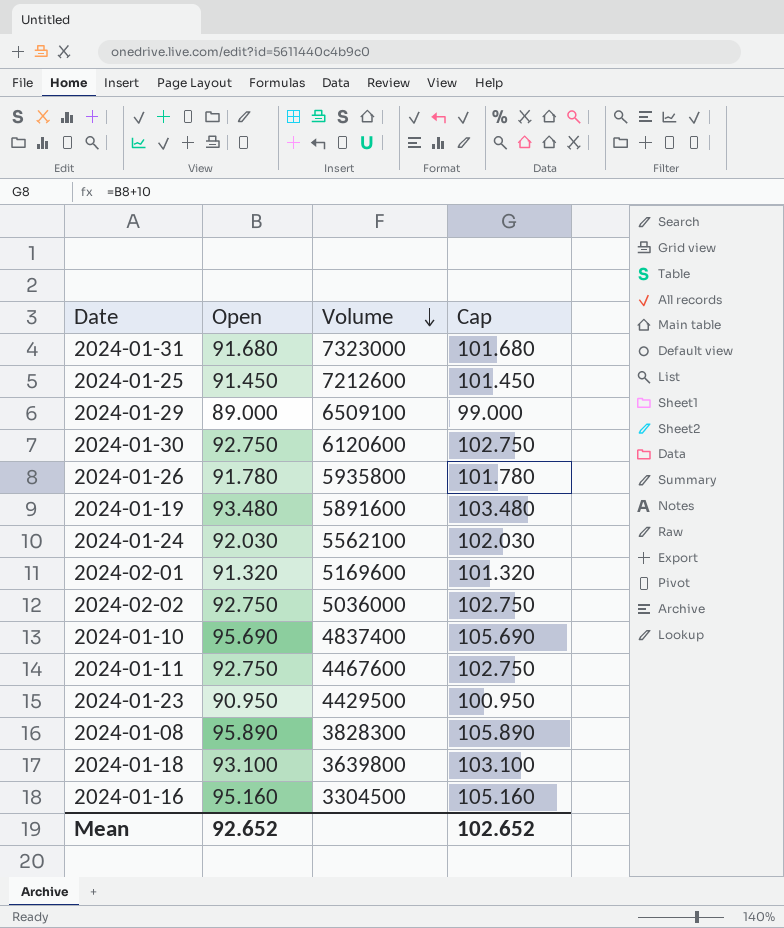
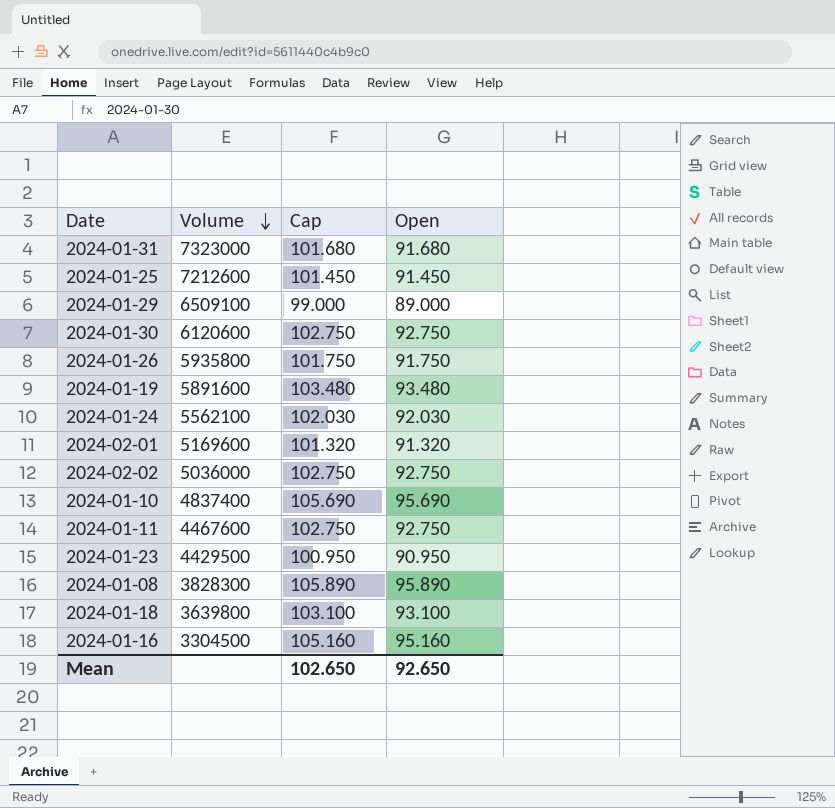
column Open | position: 2 -> 4
2024-01-26 | Cap: 101.780 -> 101.750
2024-01-26 | Open: 91.780 -> 91.750
Mean | Cap: 102.652 -> 102.650
Mean | Open: 92.652 -> 92.650

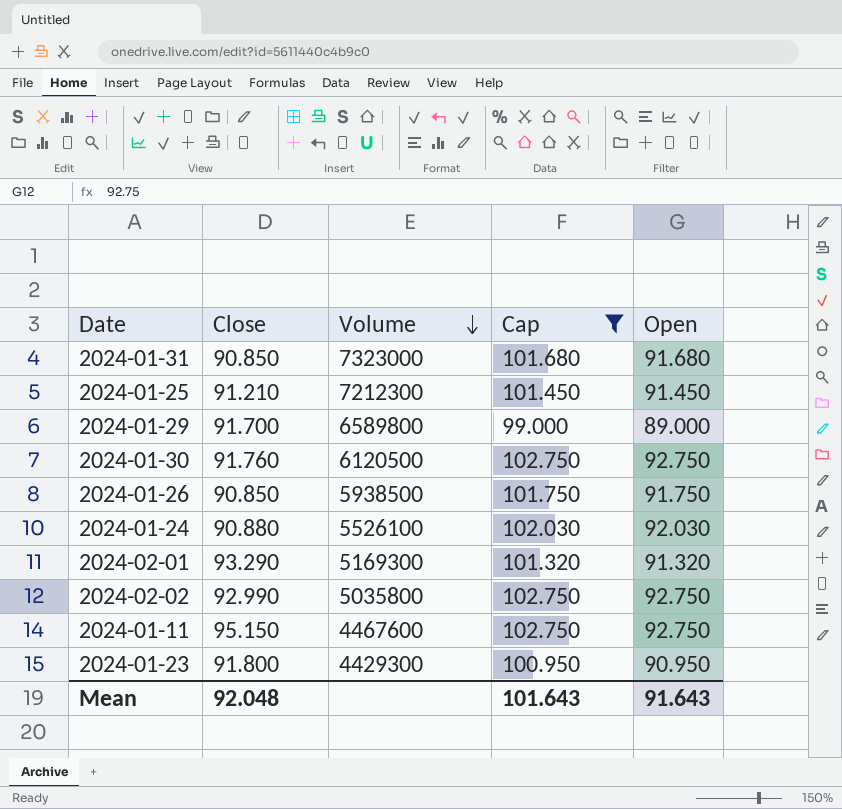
filter: none -> Cap <= 102.750
column Close | position: none -> 2
2024-01-25 | Volume: 7212600 -> 7212300
2024-01-29 | Volume: 6509100 -> 6589800
2024-01-30 | Volume: 6120600 -> 6120500
2024-01-26 | Volume: 5935800 -> 5938500
2024-01-24 | Volume: 5562100 -> 5526100
2024-02-01 | Volume: 5169600 -> 5169300
2024-02-02 | Volume: 5036000 -> 5035800
2024-01-23 | Volume: 4429500 -> 4429300
Mean | Cap: 102.650 -> 101.643
Mean | Open: 92.650 -> 91.643

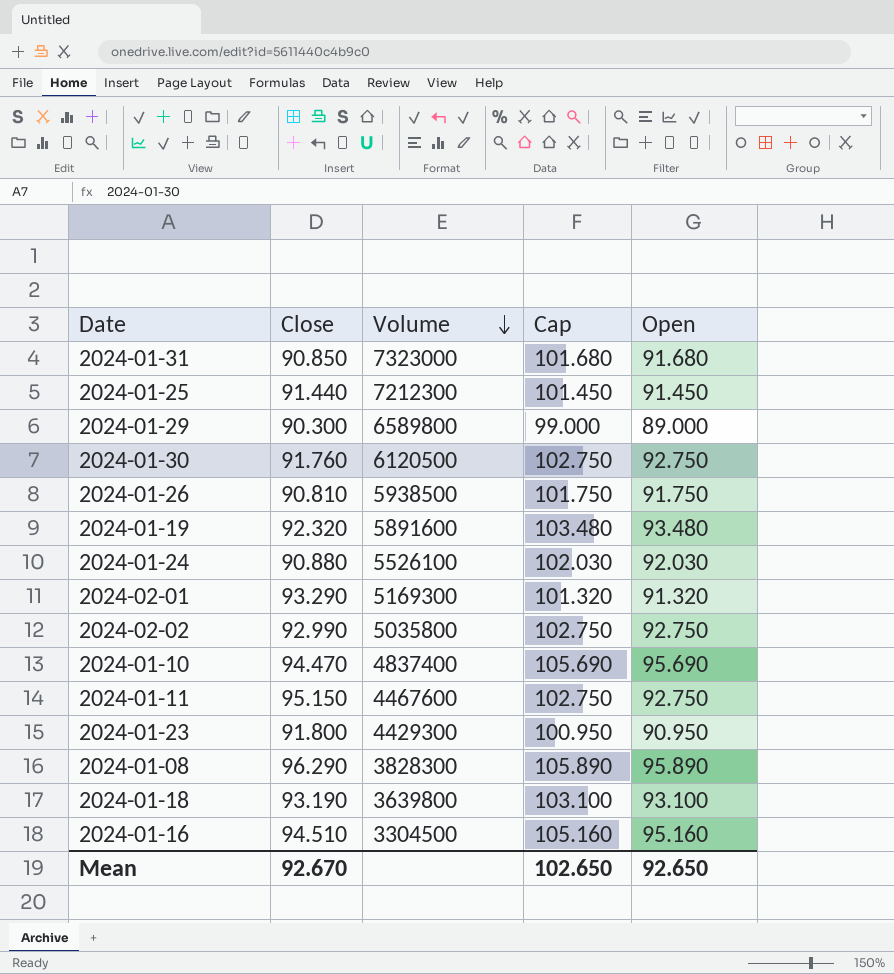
filter: Cap <= 102.750 -> none
2024-01-25 | Close: 91.210 -> 91.440
2024-01-29 | Close: 91.700 -> 90.300
2024-01-26 | Close: 90.850 -> 90.810
Mean | Close: 92.048 -> 92.670
Mean | Cap: 101.643 -> 102.650
Mean | Open: 91.643 -> 92.650

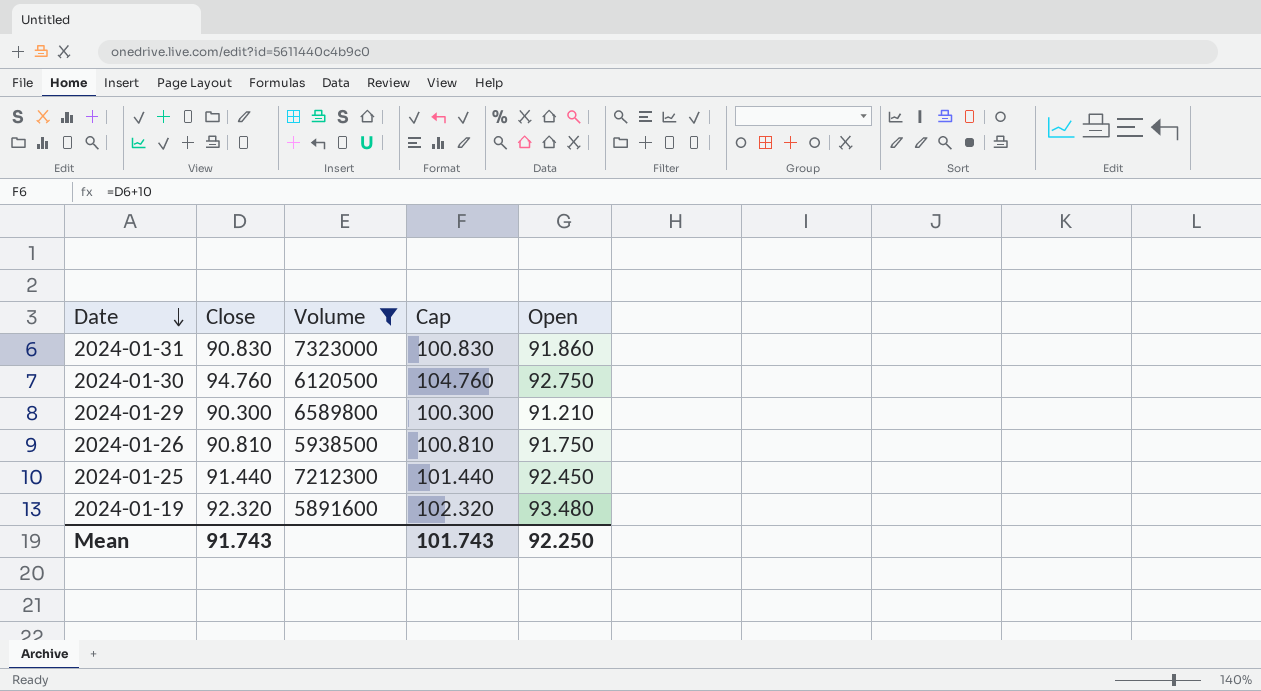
filter: none -> Volume >= 5891600
row order: Volume descending -> Date descending
column Cap | formula: [Open] + 10 -> [Close] + 10
2024-01-31 | Close: 90.850 -> 90.830
2024-01-31 | Open: 91.680 -> 91.860
2024-01-30 | Close: 91.760 -> 94.760
2024-01-29 | Open: 89.000 -> 91.210
2024-01-25 | Open: 91.450 -> 92.450
Mean | Close: 92.670 -> 91.743
Mean | Cap: 102.650 -> 101.743
Mean | Open: 92.650 -> 92.250

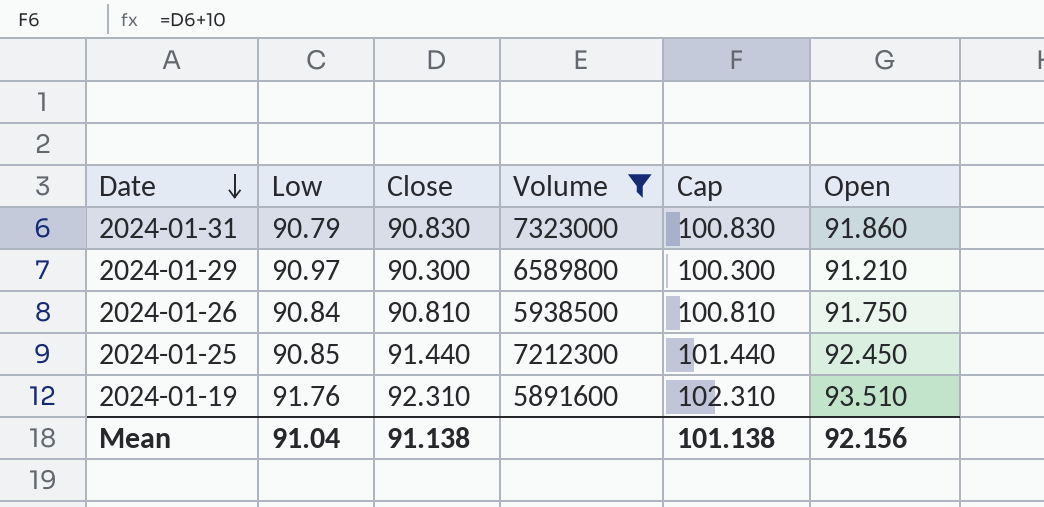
column Low | position: none -> 2
row 2024-01-30: 94.760 | 6120500 | 104.760 | 92.750 -> none
2024-01-19 | Close: 92.320 -> 92.310
2024-01-19 | Cap: 102.320 -> 102.310
2024-01-19 | Open: 93.480 -> 93.510
Mean | Close: 91.743 -> 91.138
Mean | Cap: 101.743 -> 101.138
Mean | Open: 92.250 -> 92.156

